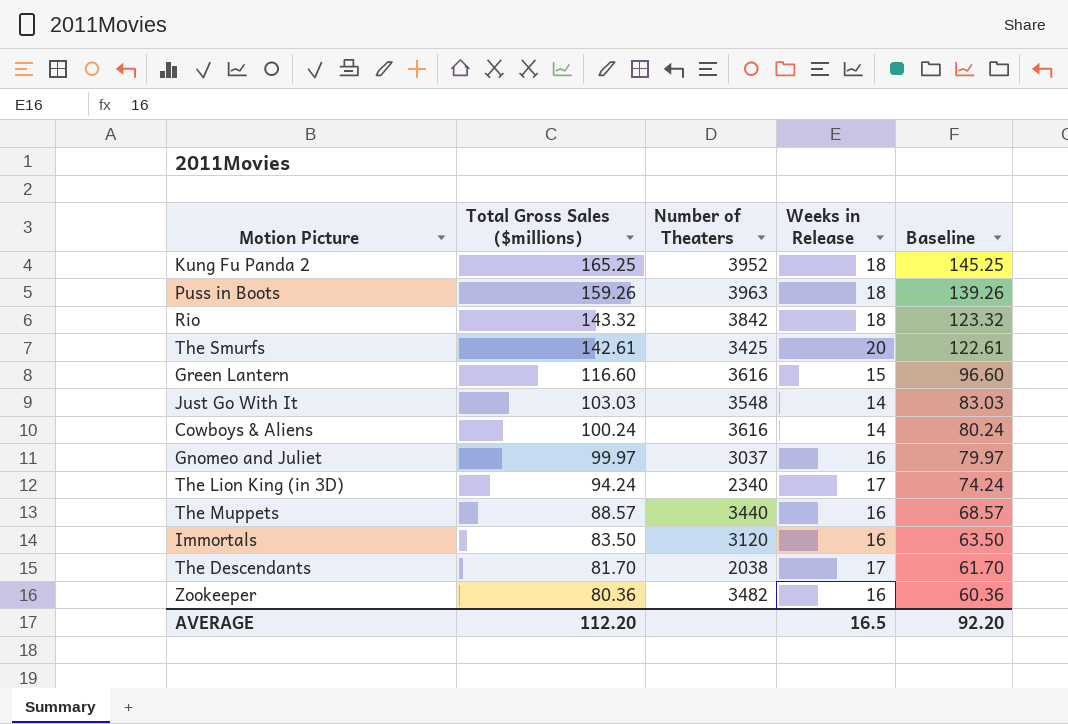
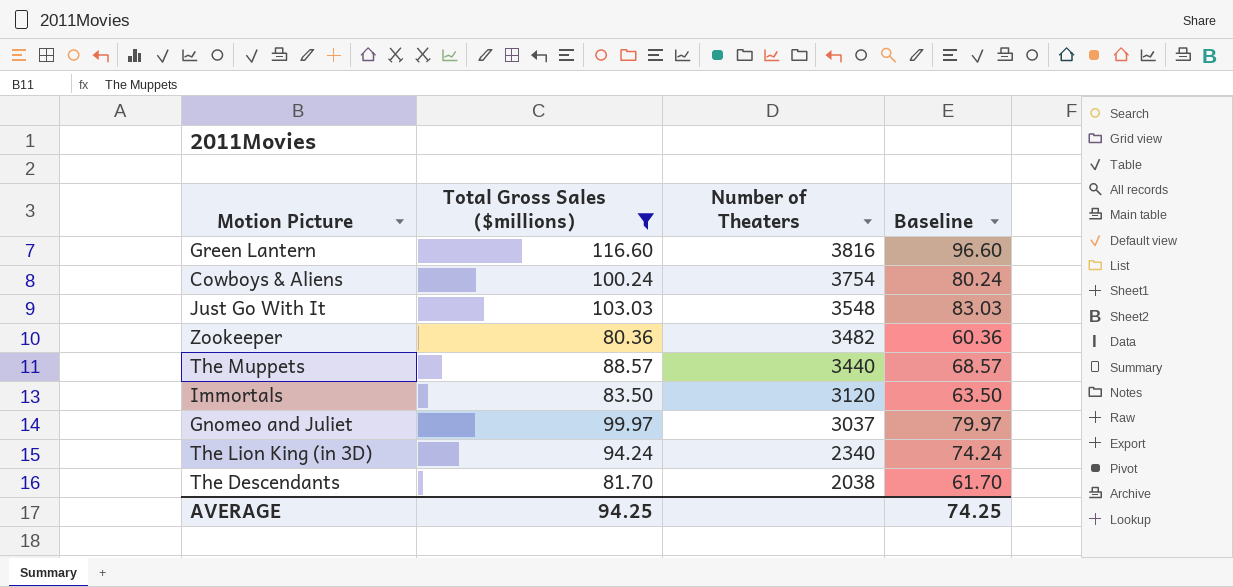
filter: none -> Total Gross Sales ($millions) <= 116.60
row order: Total Gross Sales ($millions) descending -> Number of Theaters descending
column Weeks in Release | position: 4 -> none
Green Lantern | Number of Theaters: 3616 -> 3816
Cowboys & Aliens | Number of Theaters: 3616 -> 3754
AVERAGE | Total Gross Sales ($millions): 112.20 -> 94.25
AVERAGE | Baseline: 92.20 -> 74.25

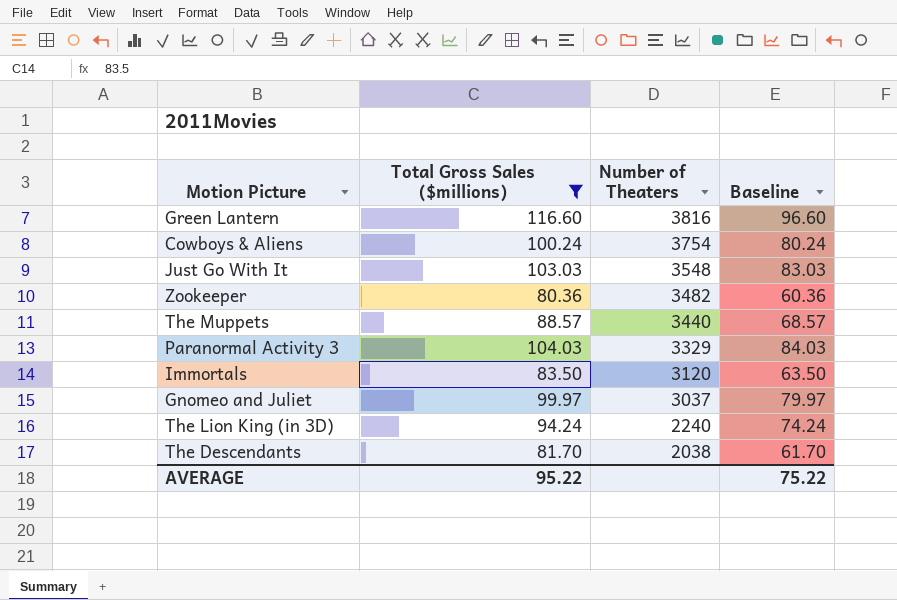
row Paranormal Activity 3: none -> 104.03 | 3329 | 84.03
The Lion King (in 3D) | Number of Theaters: 2340 -> 2240
AVERAGE | Total Gross Sales ($millions): 94.25 -> 95.22
AVERAGE | Baseline: 74.25 -> 75.22

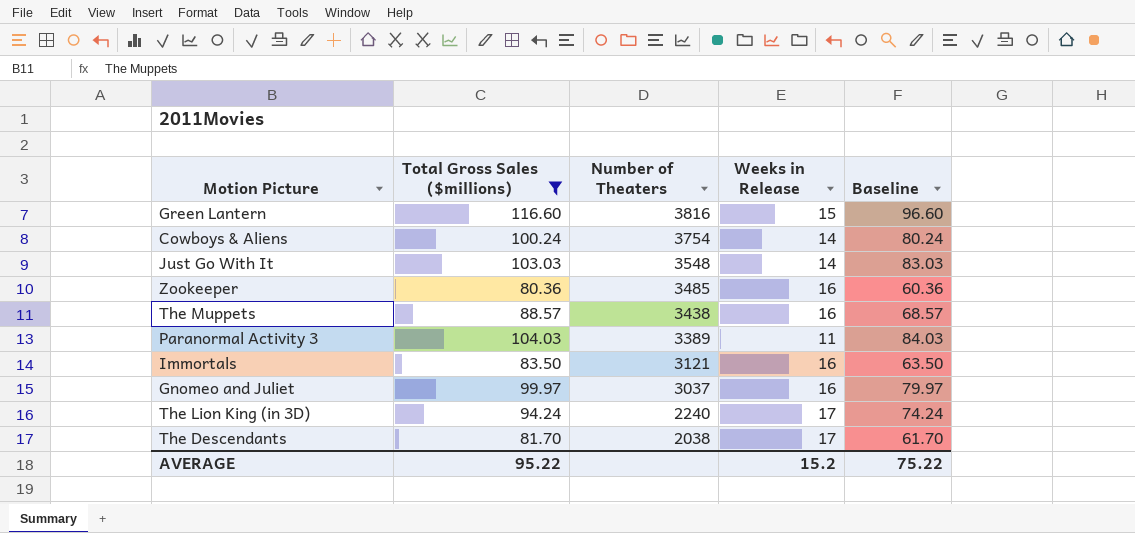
column Weeks in Release | position: none -> 4
Zookeeper | Number of Theaters: 3482 -> 3485
The Muppets | Number of Theaters: 3440 -> 3438
Paranormal Activity 3 | Number of Theaters: 3329 -> 3389
Immortals | Number of Theaters: 3120 -> 3121

